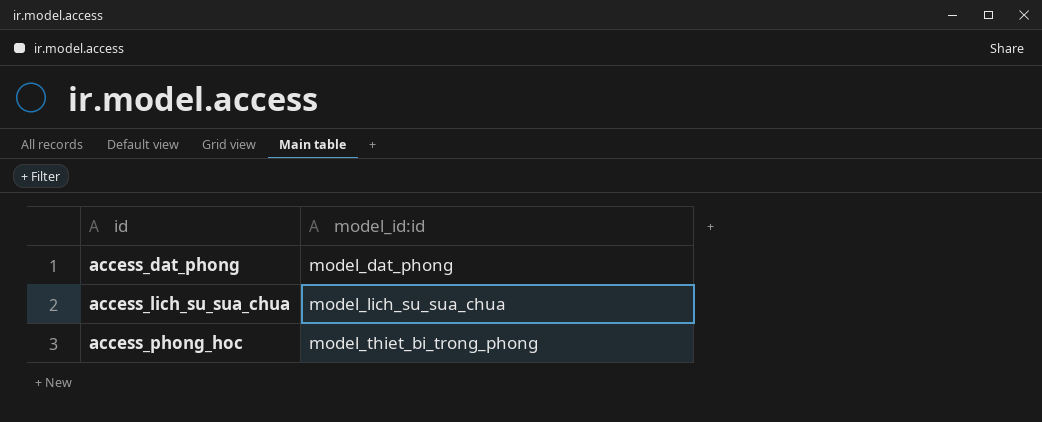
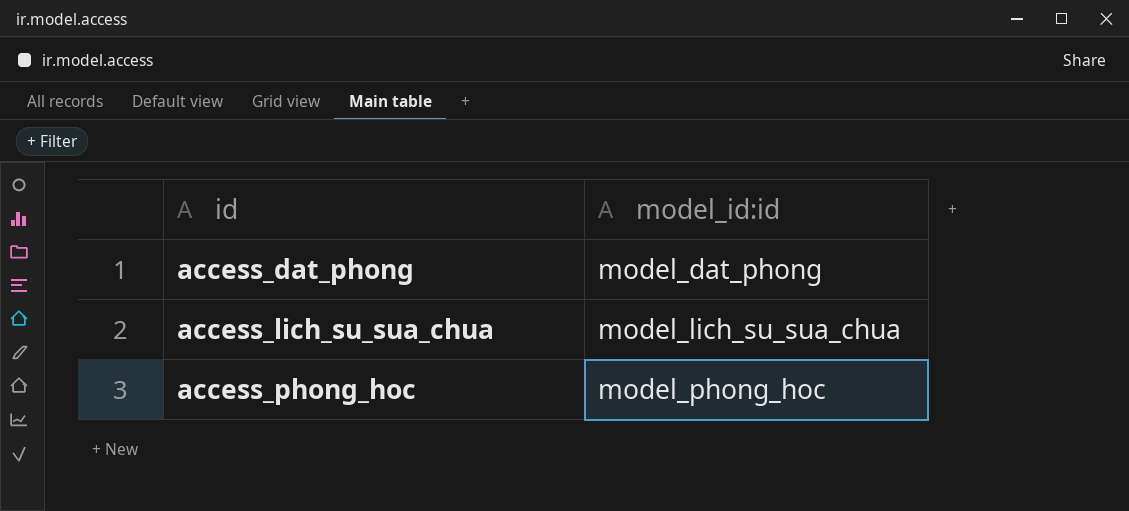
access_phong_hoc | model_id:id: model_thiet_bi_trong_phong -> model_phong_hoc

